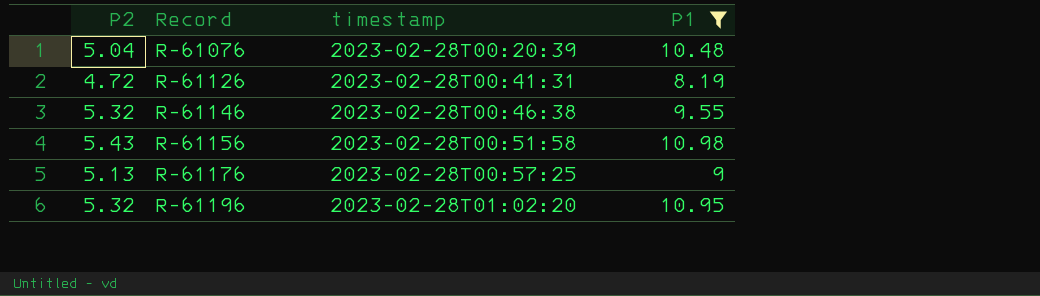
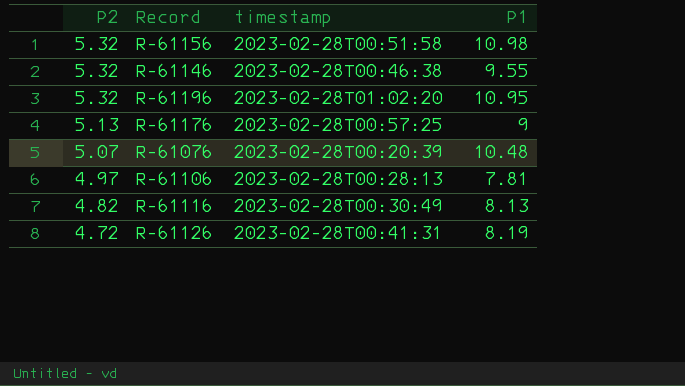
filter: P1 >= 8.19 -> none
row order: Record ascending -> P2 descending
R-61156 | P2: 5.43 -> 5.32
R-61076 | P2: 5.04 -> 5.07

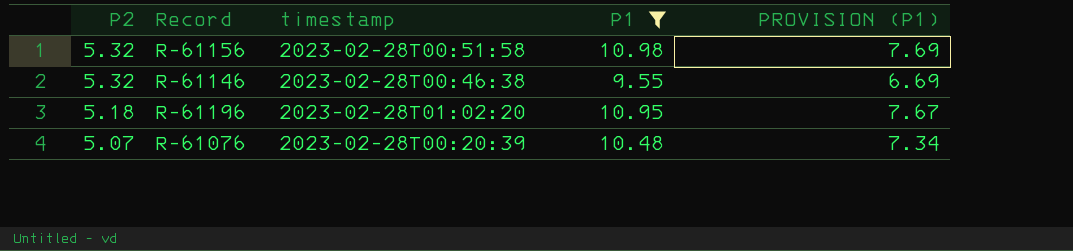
filter: none -> P1 >= 9.55
column PROVISION (P1) | formula: none -> [P1] * 0.7
R-61196 | P2: 5.32 -> 5.18

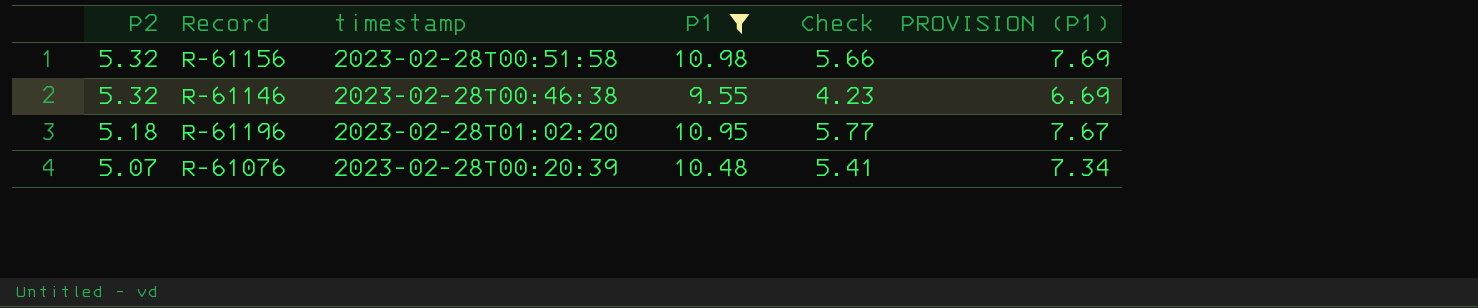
column Check | formula: none -> [P1] - [P2]

